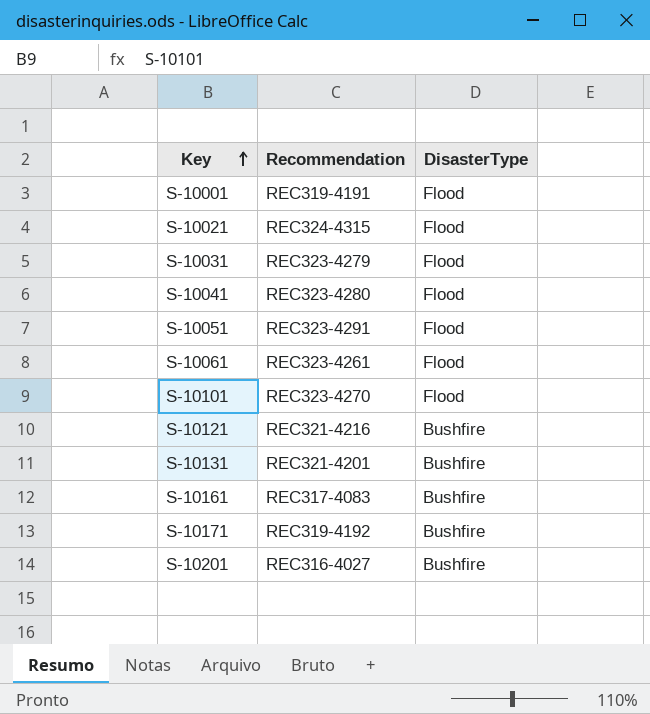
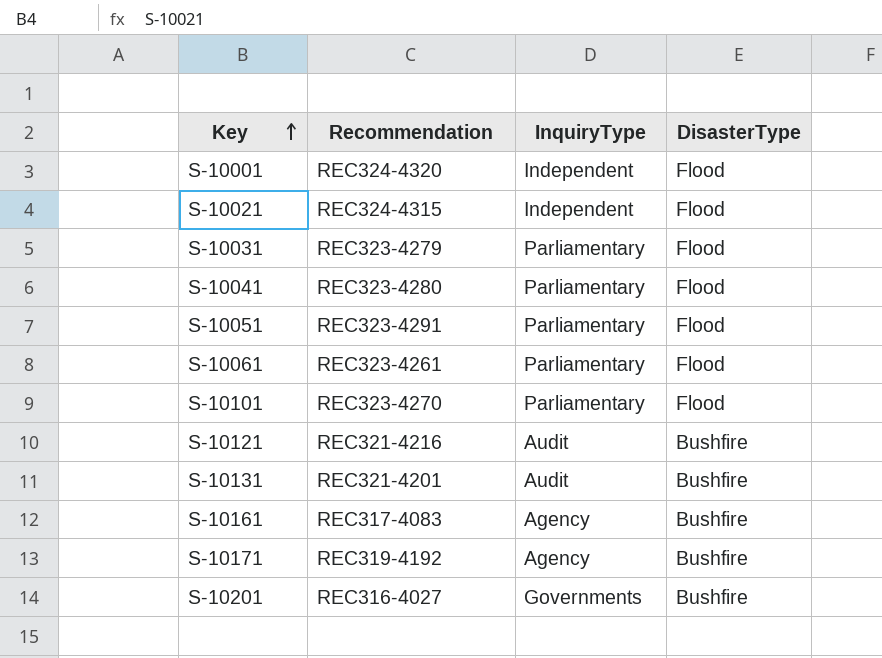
column InquiryType | position: none -> 3
S-10001 | Recommendation: REC319-4191 -> REC324-4320

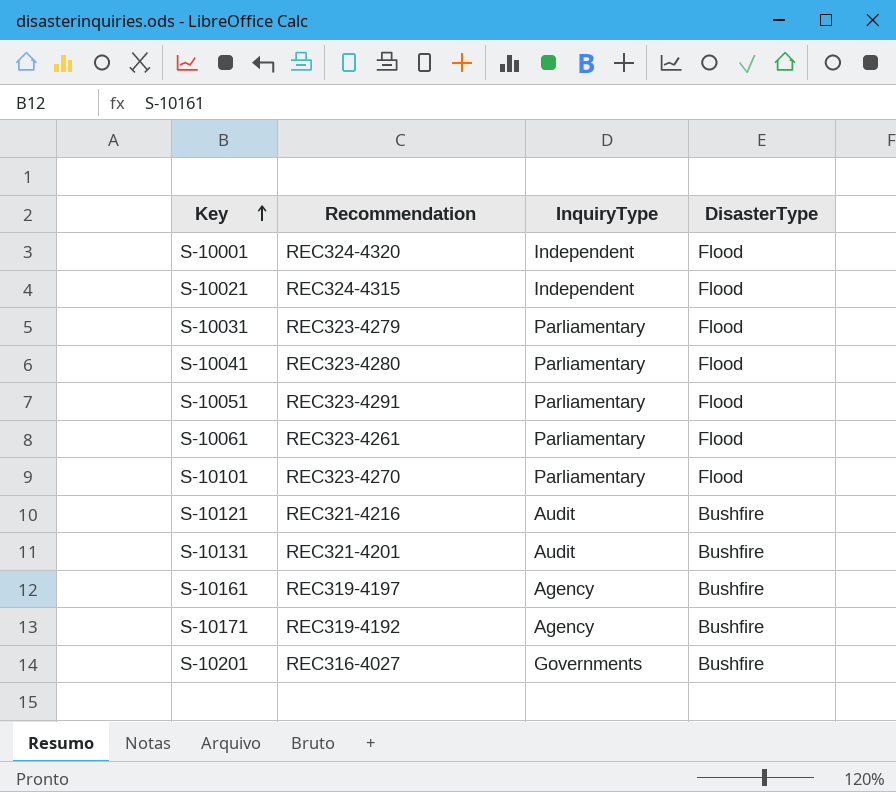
S-10161 | Recommendation: REC317-4083 -> REC319-4197

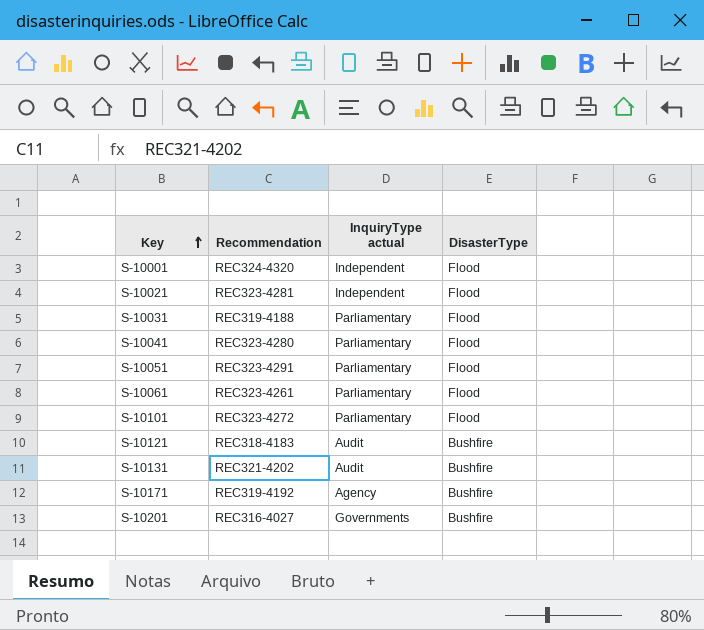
column name: InquiryType -> InquiryType actual
row S-10161: REC319-4197 | Agency | Bushfire -> none
S-10021 | Recommendation: REC324-4315 -> REC323-4281
S-10031 | Recommendation: REC323-4279 -> REC319-4188
S-10101 | Recommendation: REC323-4270 -> REC323-4272
S-10121 | Recommendation: REC321-4216 -> REC318-4183
S-10131 | Recommendation: REC321-4201 -> REC321-4202

